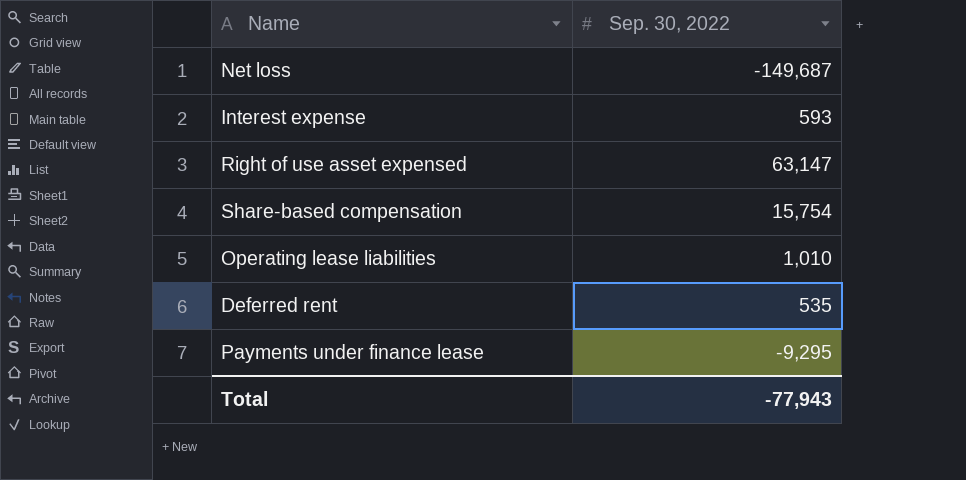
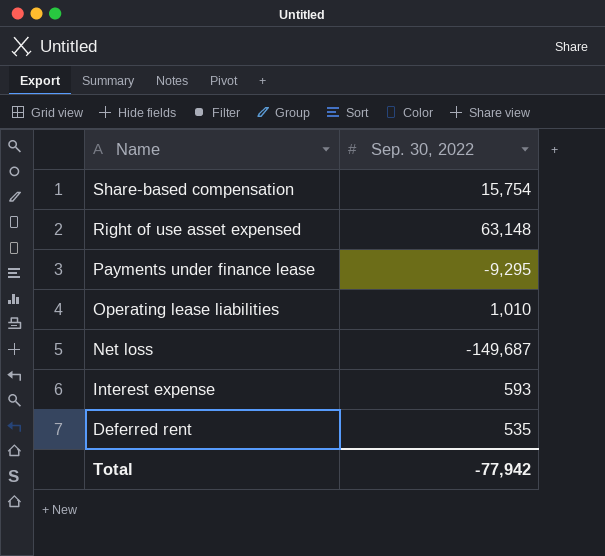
row order: none -> Name descending
Right of use asset expensed | Sep. 30, 2022: 63,147 -> 63,148
Total | Sep. 30, 2022: -77,943 -> -77,942

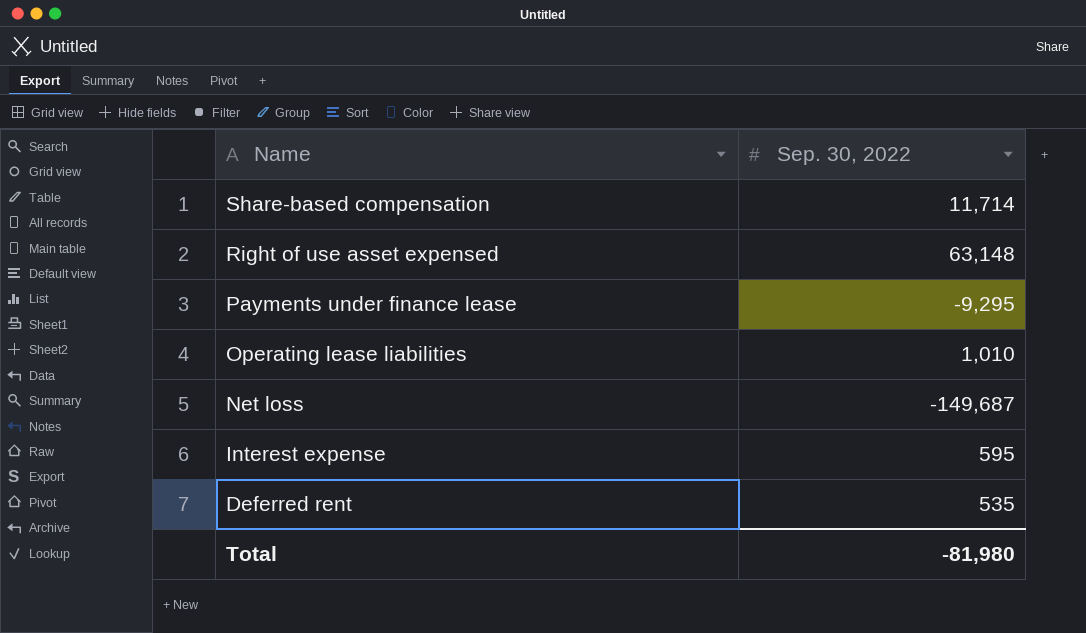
Share-based compensation | Sep. 30, 2022: 15,754 -> 11,714
Interest expense | Sep. 30, 2022: 593 -> 595
Total | Sep. 30, 2022: -77,942 -> -81,980

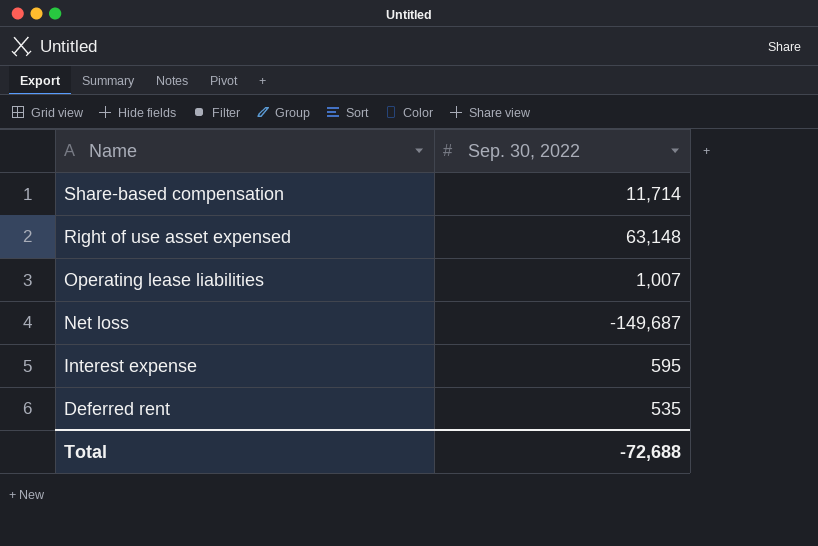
row Payments under finance lease: -9,295 -> none
Operating lease liabilities | Sep. 30, 2022: 1,010 -> 1,007
Total | Sep. 30, 2022: -81,980 -> -72,688

